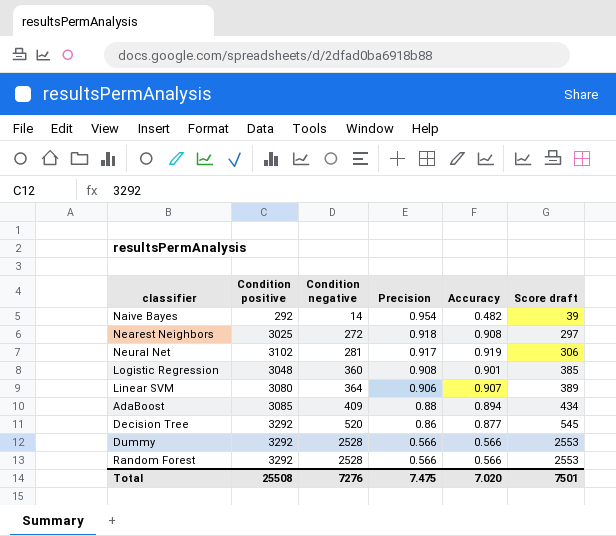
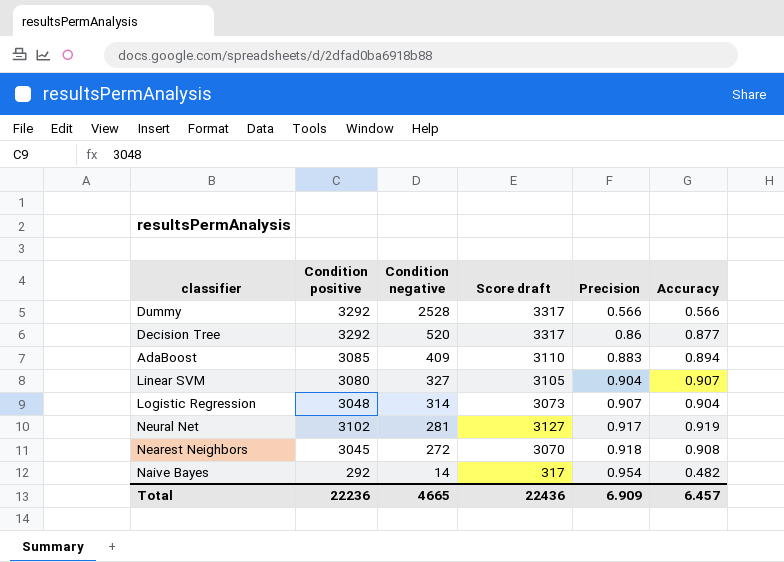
row order: Condition negative ascending -> Condition negative descending
column Score draft | formula: [Condition negative] + 25 -> [Condition positive] + 25
column Score draft | position: 6 -> 4
row Random Forest: 3292 | 2528 | 0.566 | 0.566 | 2553 -> none
AdaBoost | Precision: 0.88 -> 0.883
Linear SVM | Condition negative: 364 -> 327
Linear SVM | Precision: 0.906 -> 0.904
Logistic Regression | Condition negative: 360 -> 314
Logistic Regression | Precision: 0.908 -> 0.907
Logistic Regression | Accuracy: 0.901 -> 0.904
Nearest Neighbors | Condition positive: 3025 -> 3045
Total | Condition positive: 25508 -> 22236
Total | Condition negative: 7276 -> 4665
Total | Score draft: 7501 -> 22436
Total | Precision: 7.475 -> 6.909
Total | Accuracy: 7.020 -> 6.457

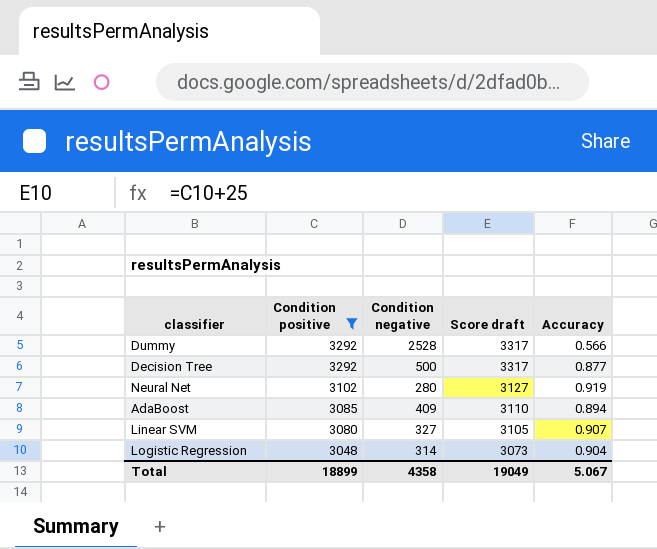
filter: none -> Condition positive >= 3048
row order: Condition negative descending -> Condition positive descending
column Precision | position: 5 -> none
Decision Tree | Condition negative: 520 -> 500
Neural Net | Condition negative: 281 -> 280
Total | Condition positive: 22236 -> 18899
Total | Condition negative: 4665 -> 4358
Total | Score draft: 22436 -> 19049
Total | Accuracy: 6.457 -> 5.067

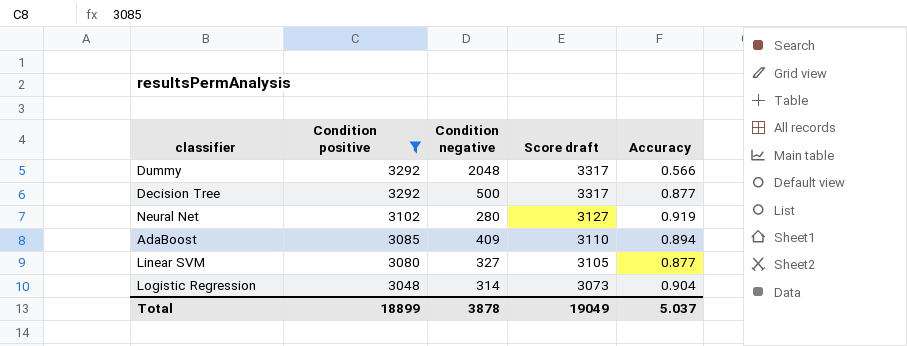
Dummy | Condition negative: 2528 -> 2048
Linear SVM | Accuracy: 0.907 -> 0.877
Total | Condition negative: 4358 -> 3878
Total | Accuracy: 5.067 -> 5.037

